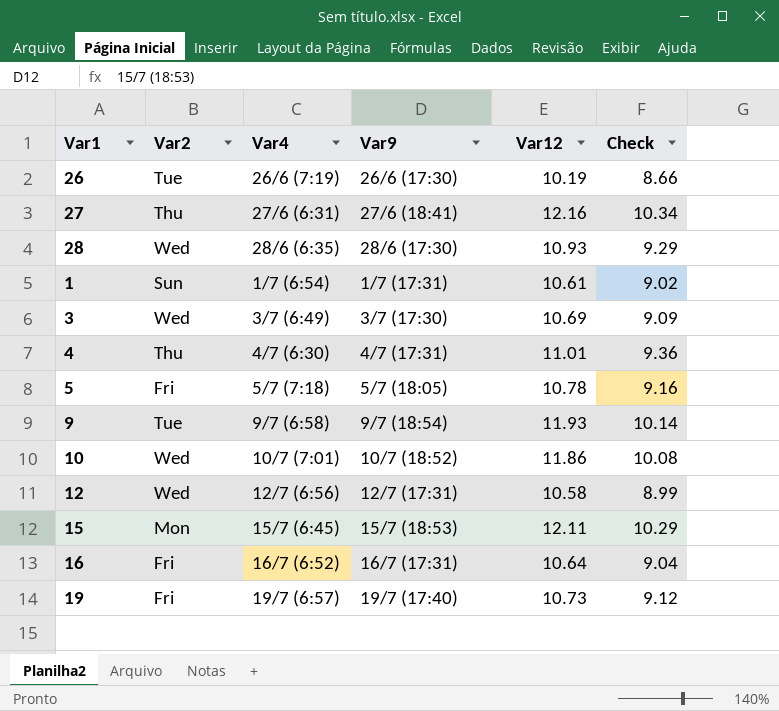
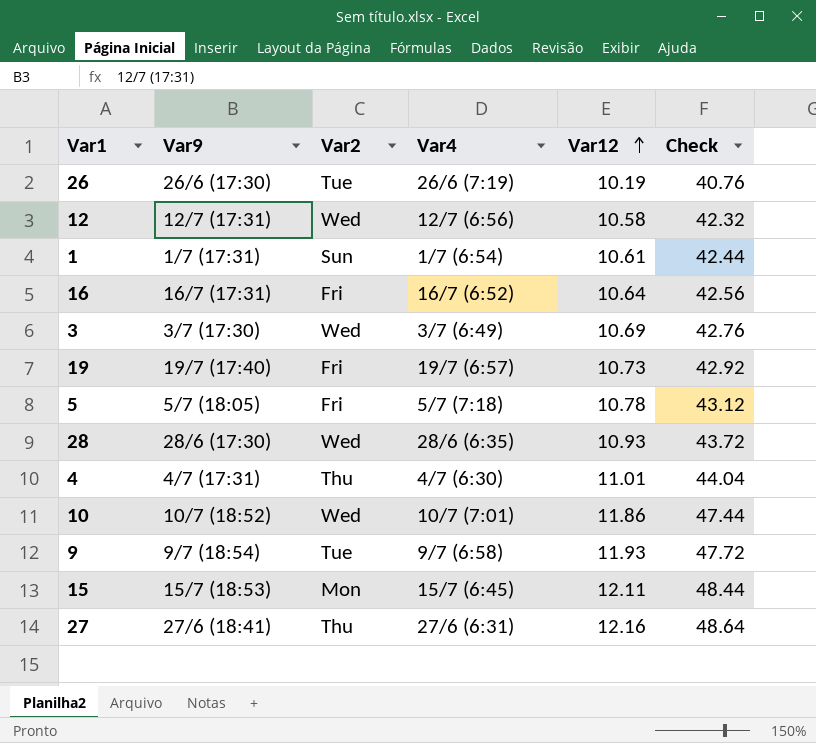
row order: none -> Var12 ascending
column Var9 | position: 4 -> 2
column Check | formula: [Var12] * 0.85 -> [Var12] * 4

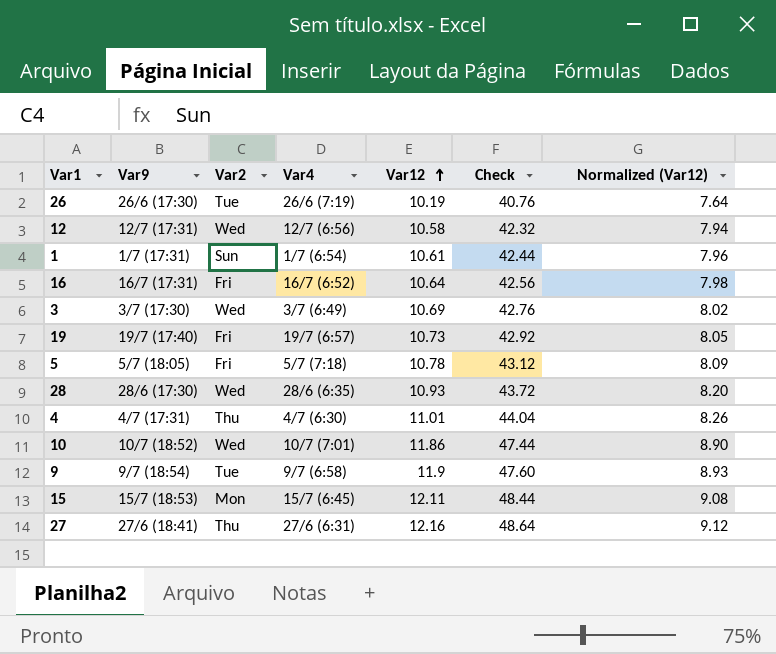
column Normalized (Var12) | formula: none -> [Var12] * 0.75
9 | Var12: 11.93 -> 11.9
9 | Check: 47.72 -> 47.60

